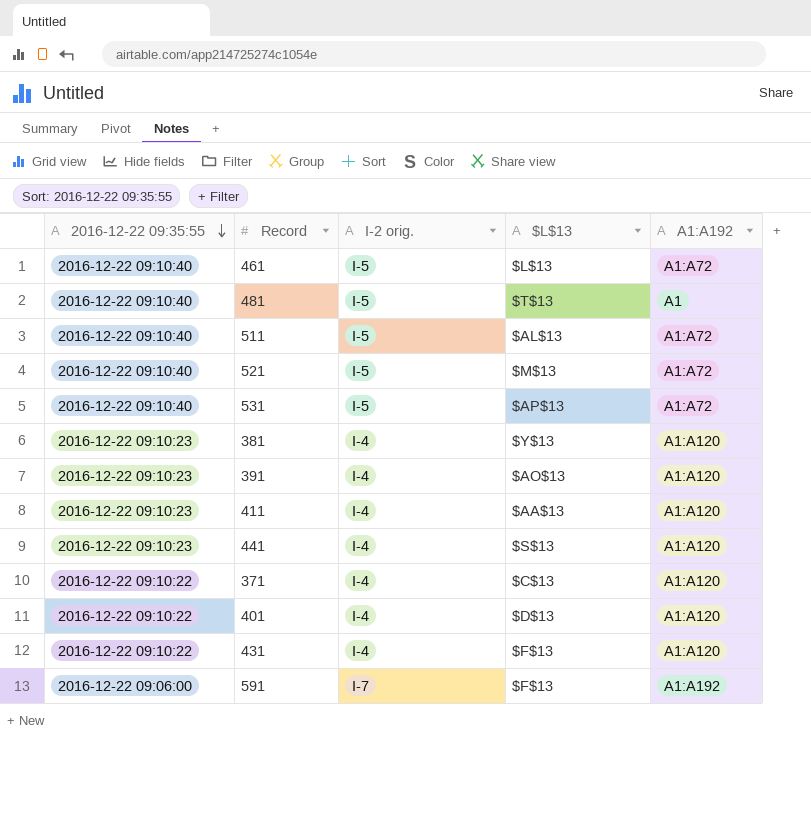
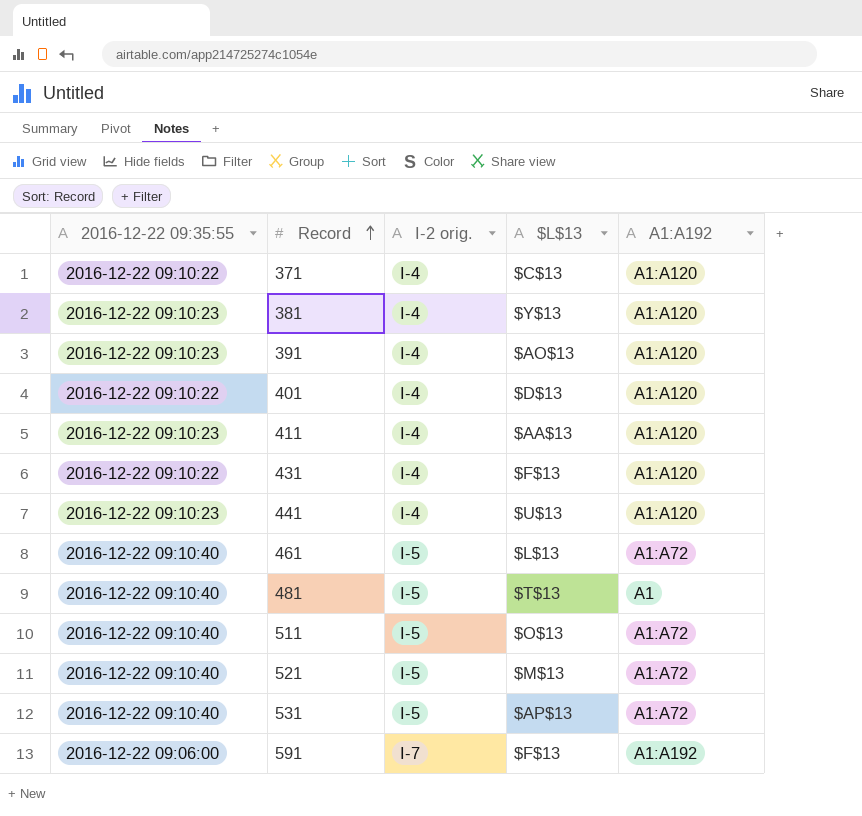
row order: 2016-12-22 09:35:55 descending -> Record ascending
441 | $L$13: $S$13 -> $U$13
511 | $L$13: $AL$13 -> $O$13

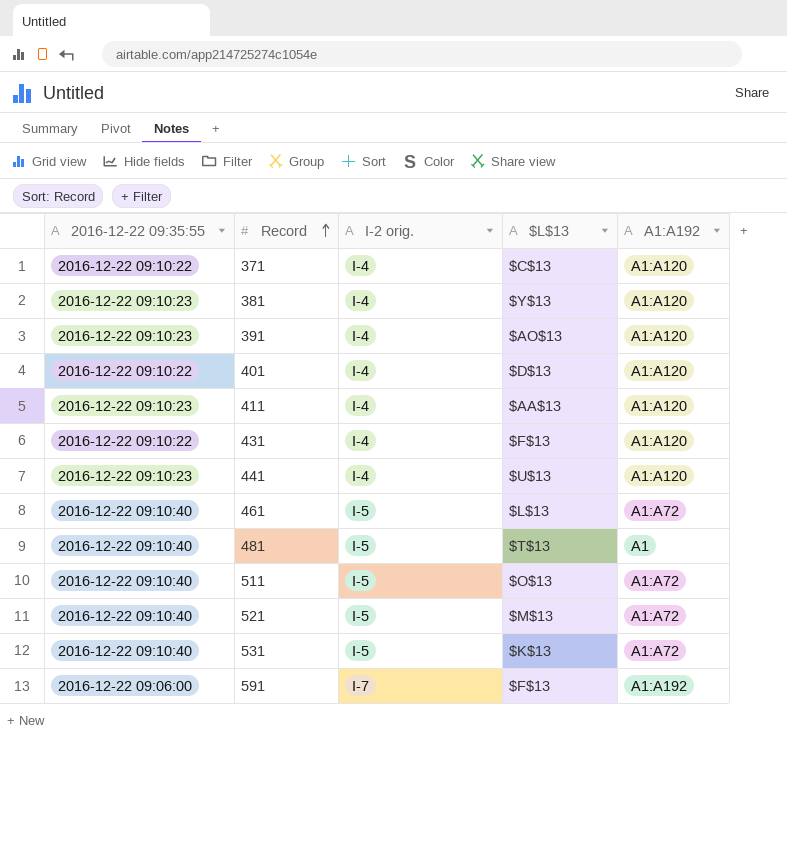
531 | $L$13: $AP$13 -> $K$13

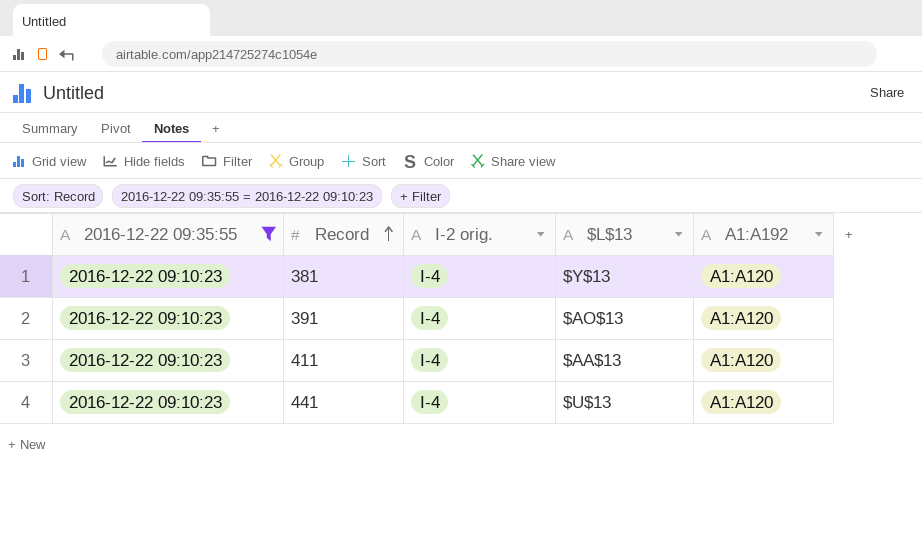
filter: none -> 2016-12-22 09:35:55 = 2016-12-22 09:10:23

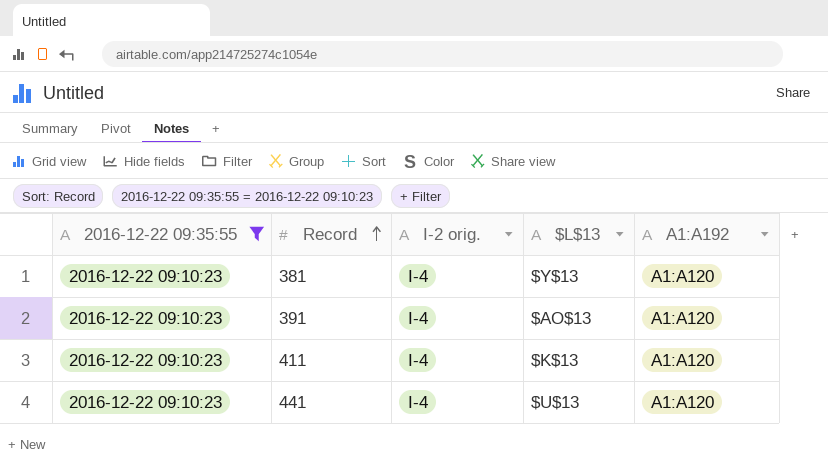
411 | $L$13: $AA$13 -> $K$13

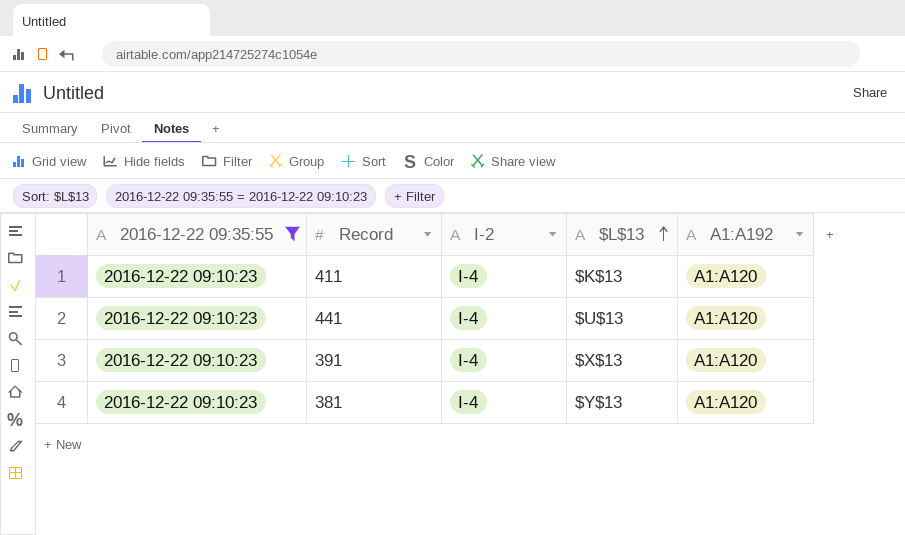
row order: Record ascending -> $L$13 ascending
column name: I-2 orig. -> I-2
391 | $L$13: $AO$13 -> $X$13

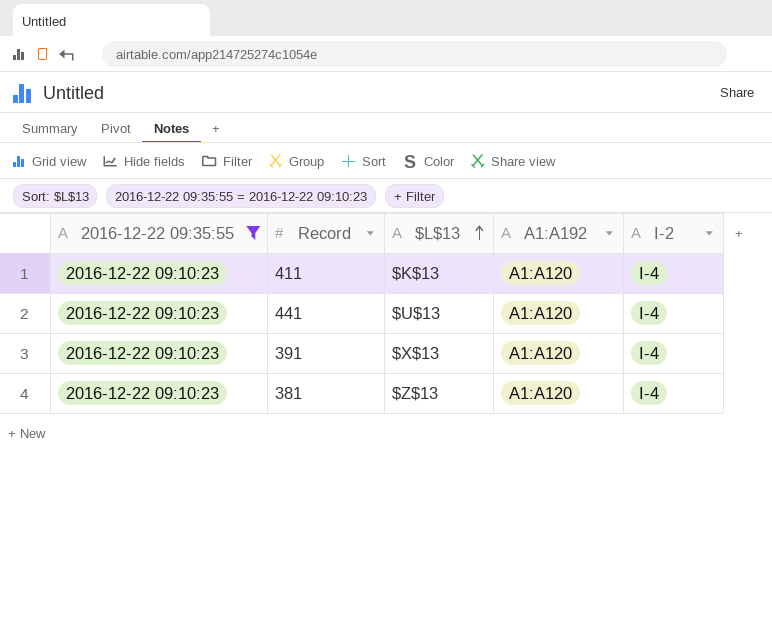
column I-2 | position: 3 -> 5
381 | $L$13: $Y$13 -> $Z$13

